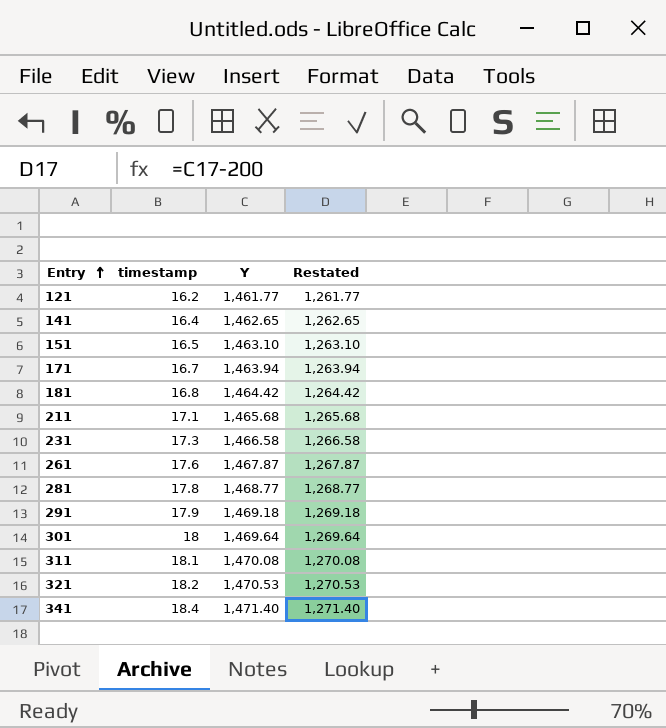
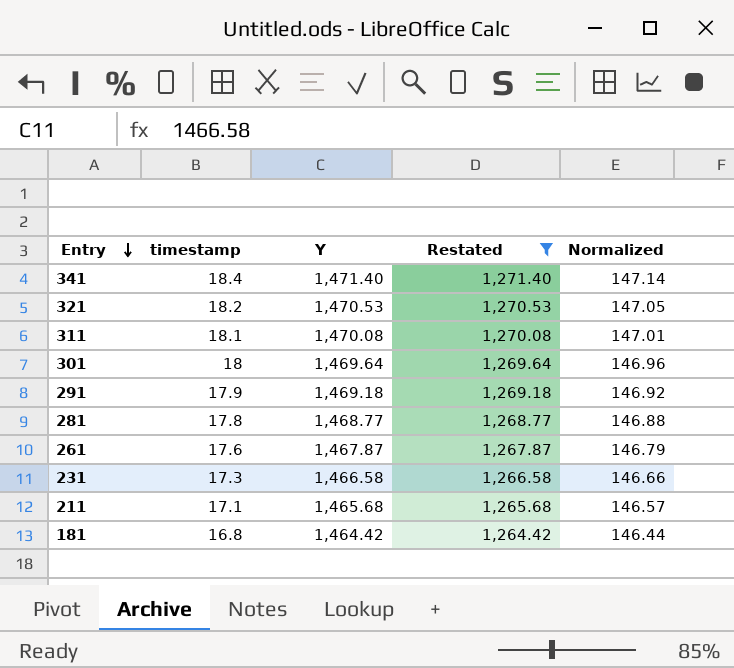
filter: none -> Restated >= 1,264.42
row order: Entry ascending -> Entry descending
column Normalized | formula: none -> [Y] * 0.1

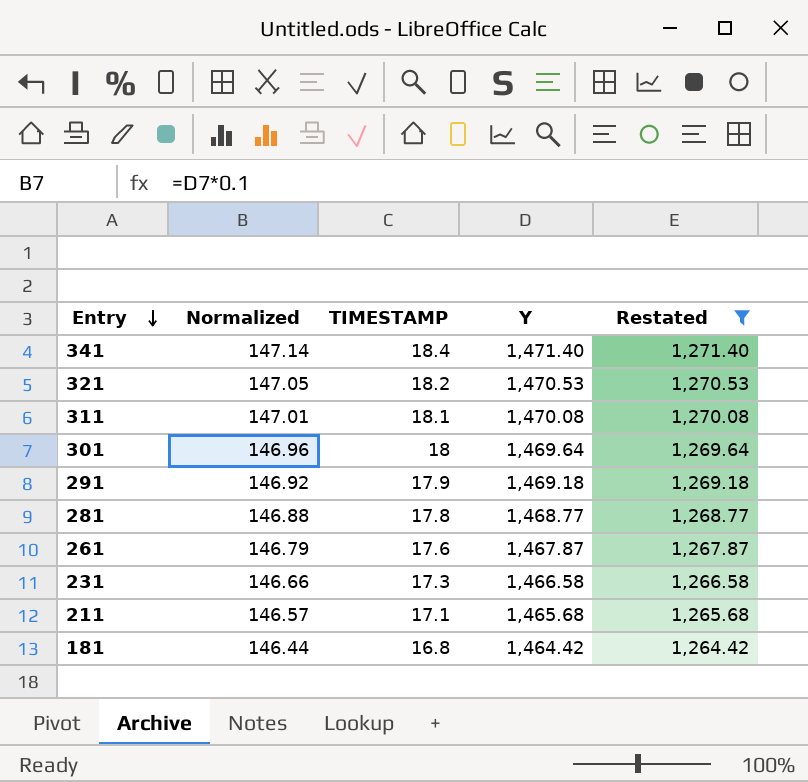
column Normalized | position: 5 -> 2
column name: timestamp -> TIMESTAMP

